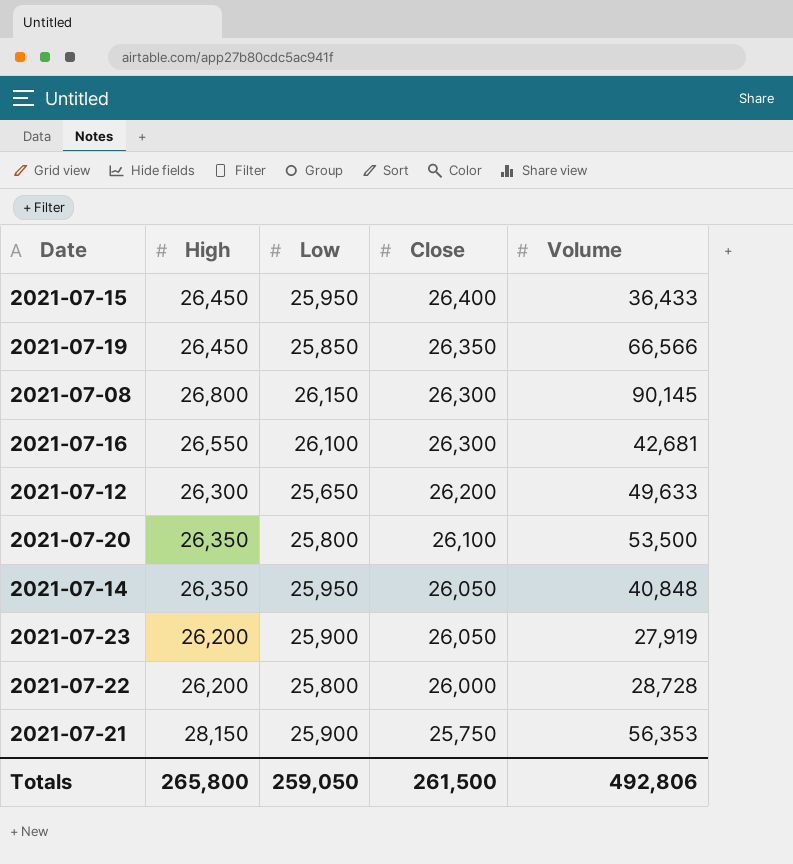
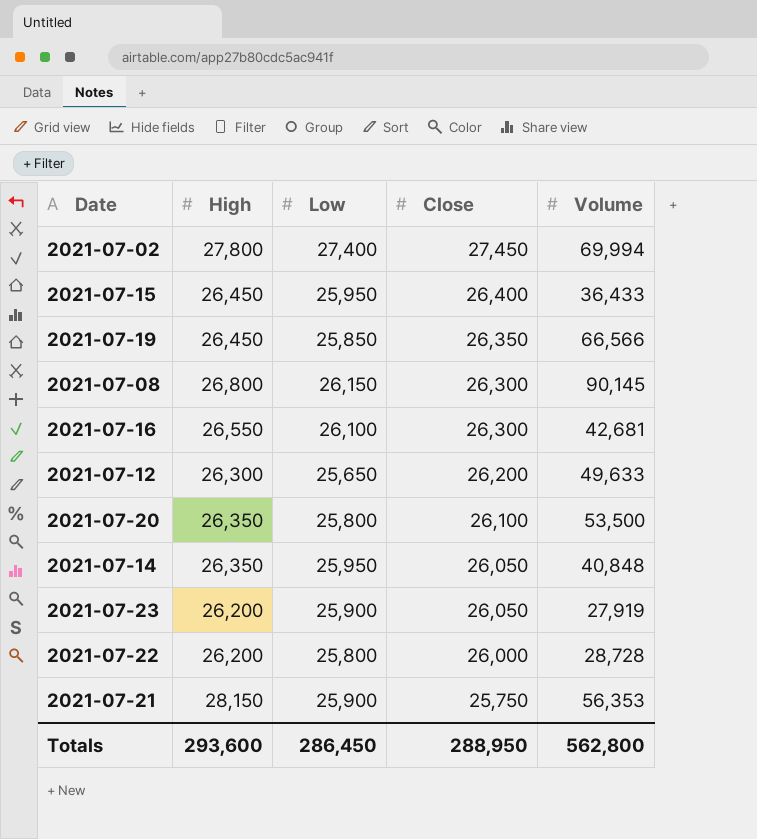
row 2021-07-02: none -> 27,800 | 27,400 | 27,450 | 69,994
Totals | High: 265,800 -> 293,600
Totals | Low: 259,050 -> 286,450
Totals | Close: 261,500 -> 288,950
Totals | Volume: 492,806 -> 562,800

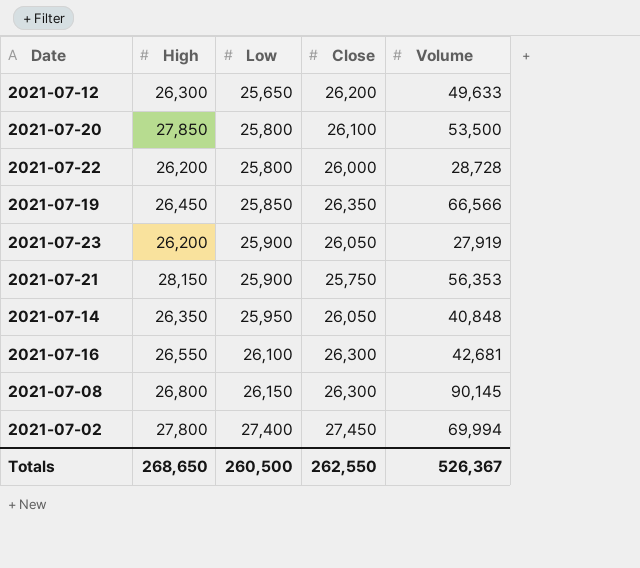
row order: Close descending -> Low ascending
row 2021-07-15: 26,450 | 25,950 | 26,400 | 36,433 -> none
2021-07-20 | High: 26,350 -> 27,850
Totals | High: 293,600 -> 268,650
Totals | Low: 286,450 -> 260,500
Totals | Close: 288,950 -> 262,550
Totals | Volume: 562,800 -> 526,367

